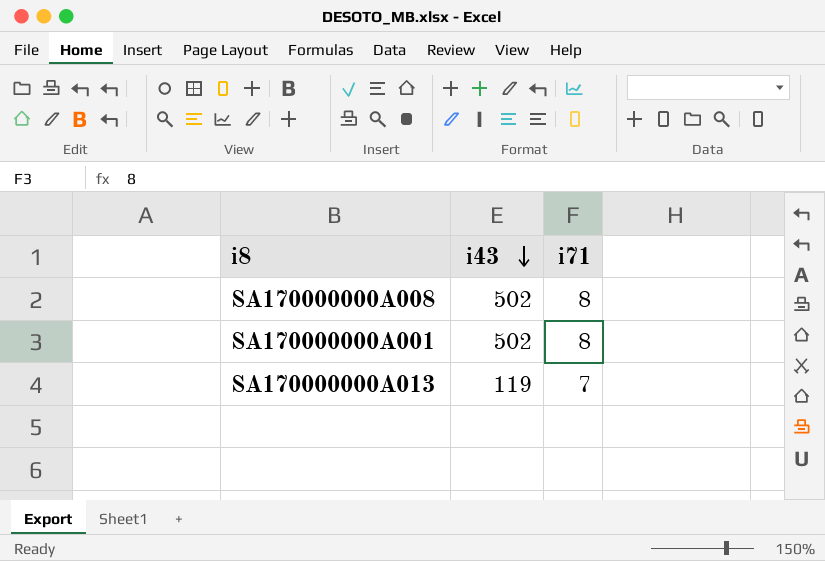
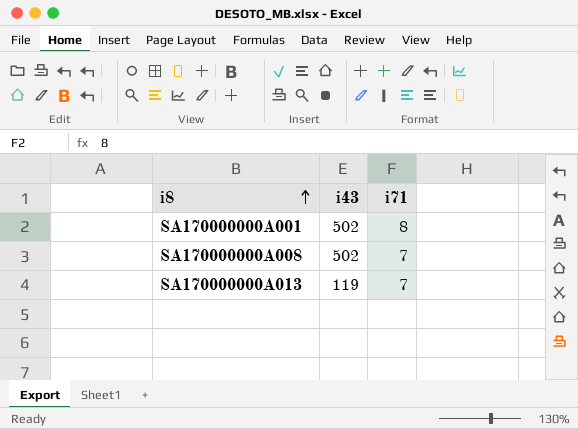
row order: i43 descending -> i8 ascending
SA170000000A008 | i71: 8 -> 7

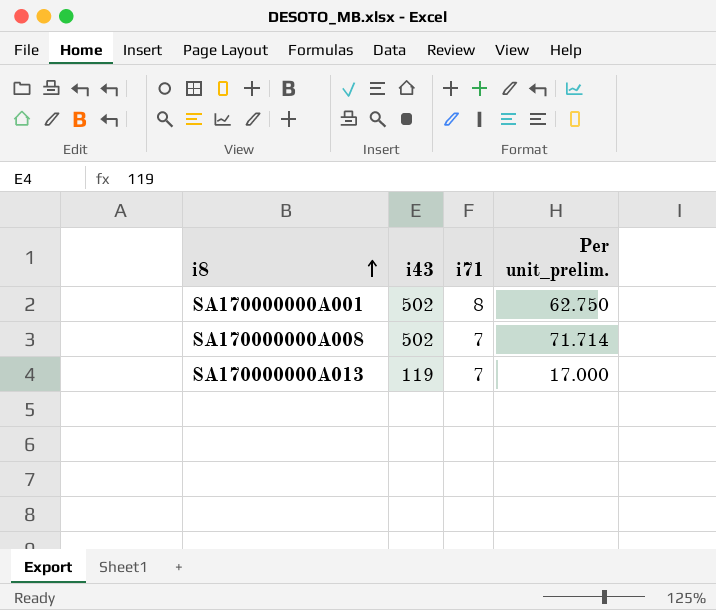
column Per unit_prelim. | formula: none -> [i43] / [i71]

